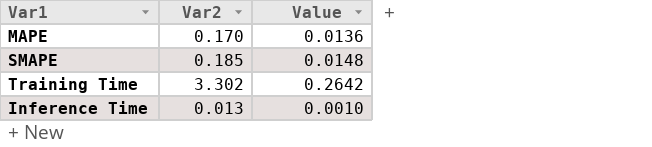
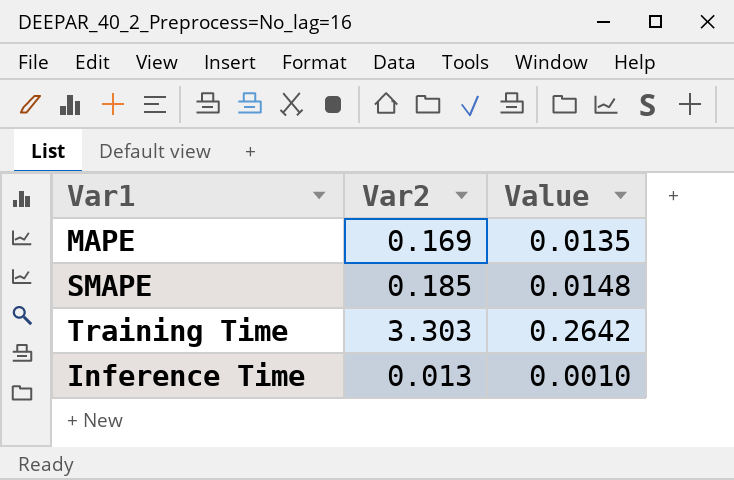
MAPE | Var2: 0.170 -> 0.169
MAPE | Value: 0.0136 -> 0.0135
Training Time | Var2: 3.302 -> 3.303

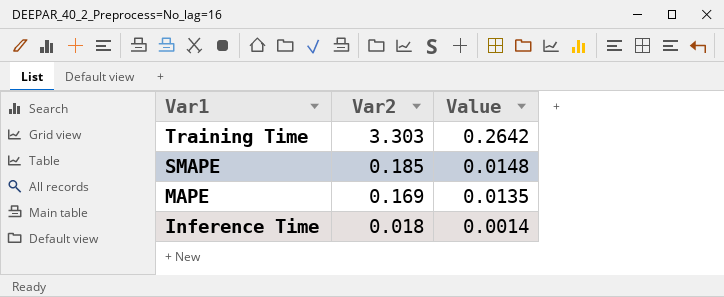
row order: none -> Var1 descending
Inference Time | Var2: 0.013 -> 0.018
Inference Time | Value: 0.0010 -> 0.0014

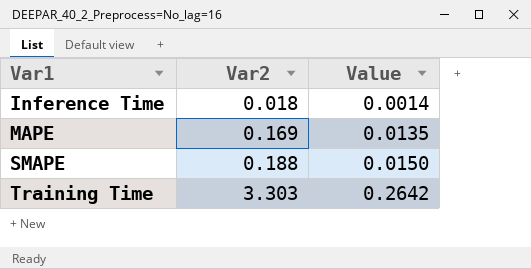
row order: Var1 descending -> Var1 ascending
SMAPE | Var2: 0.185 -> 0.188
SMAPE | Value: 0.0148 -> 0.0150

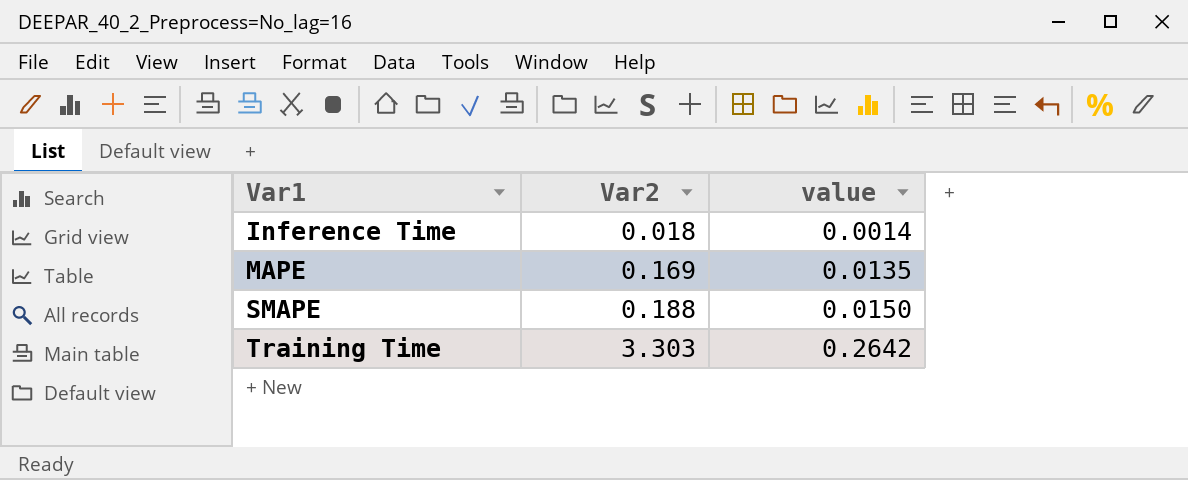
column name: Value -> value

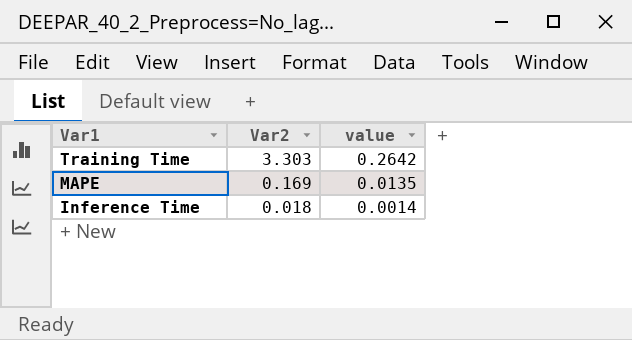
row order: Var1 ascending -> Var1 descending
row SMAPE: 0.188 | 0.0150 -> none

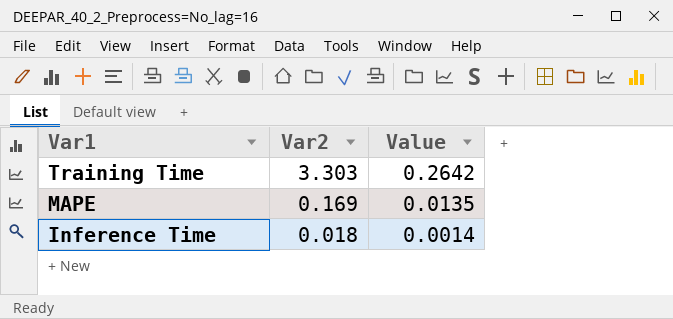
column name: value -> Value

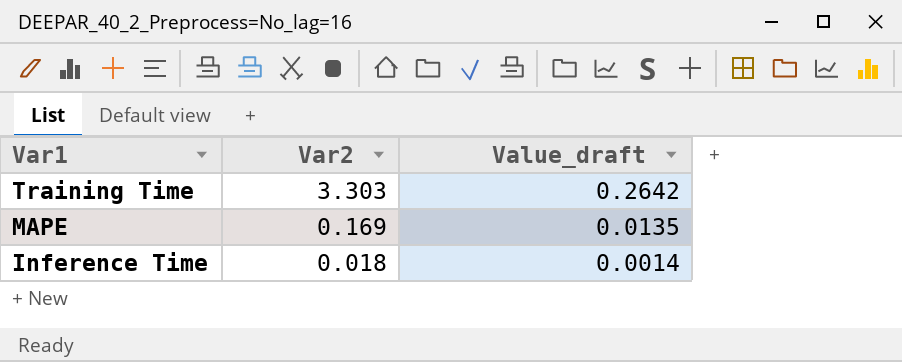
column name: Value -> Value_draft

